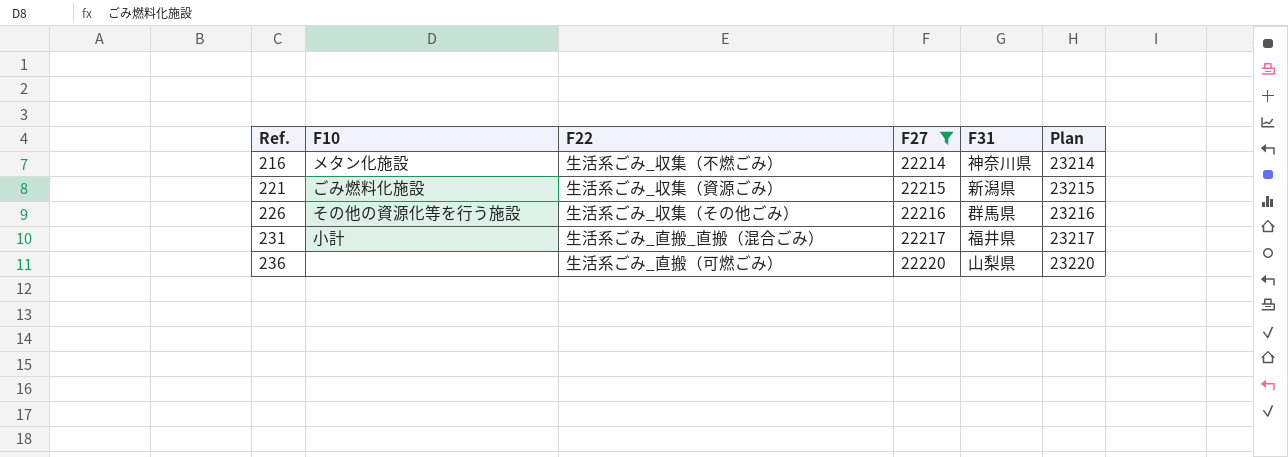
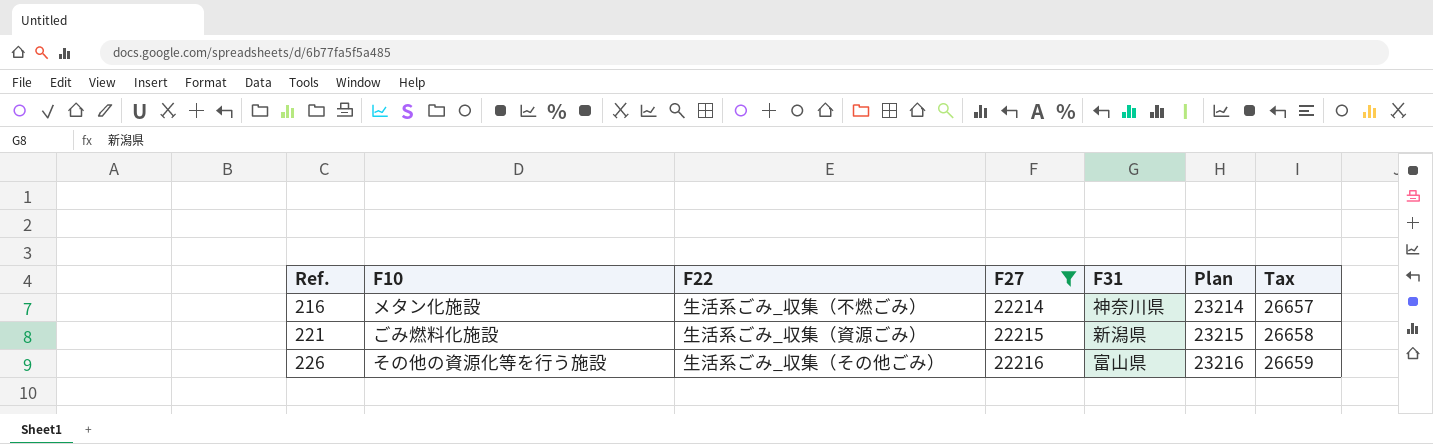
column Tax | formula: none -> [F27] * 1.2
row 231: 小計 | 生活系ごみ_直搬_直搬（混合ごみ） | 22217 | 福井県 | 23217 -> none
row 236: none | 生活系ごみ_直搬（可燃ごみ） | 22220 | 山梨県 | 23220 -> none
226 | F31: 群馬県 -> 富山県

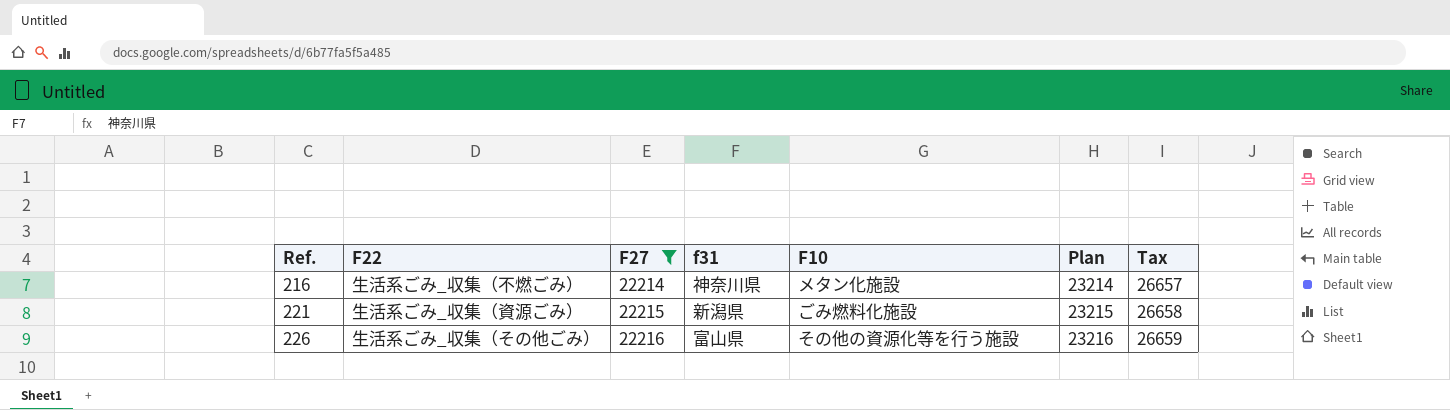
column name: F31 -> f31
column F10 | position: 2 -> 5

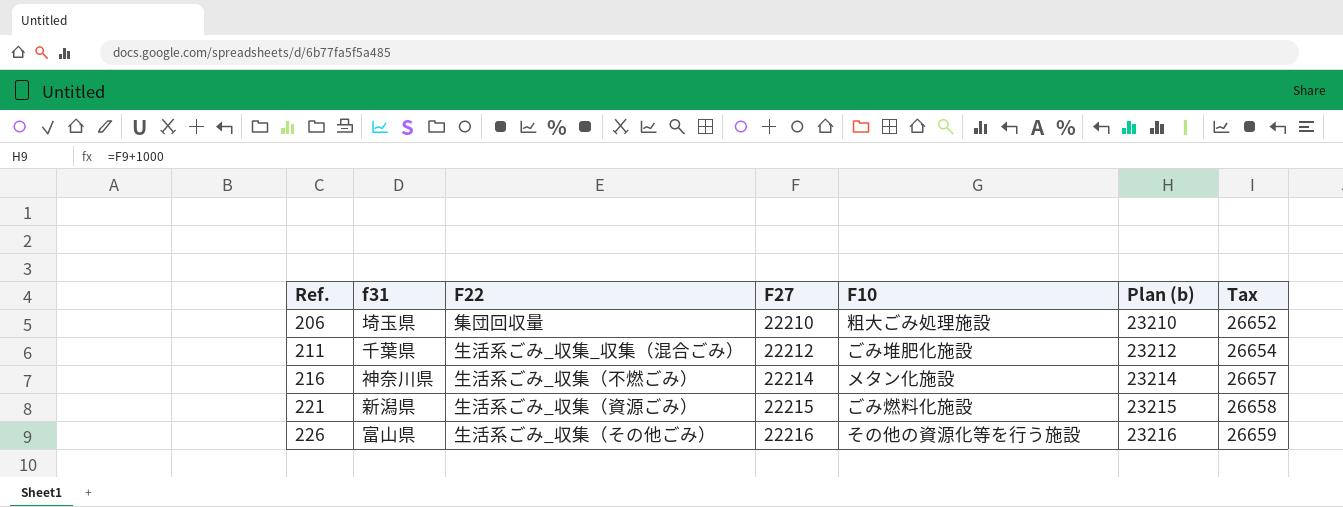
filter: F27 >= 22214 -> none
column f31 | position: 4 -> 2
column name: Plan -> Plan (b)

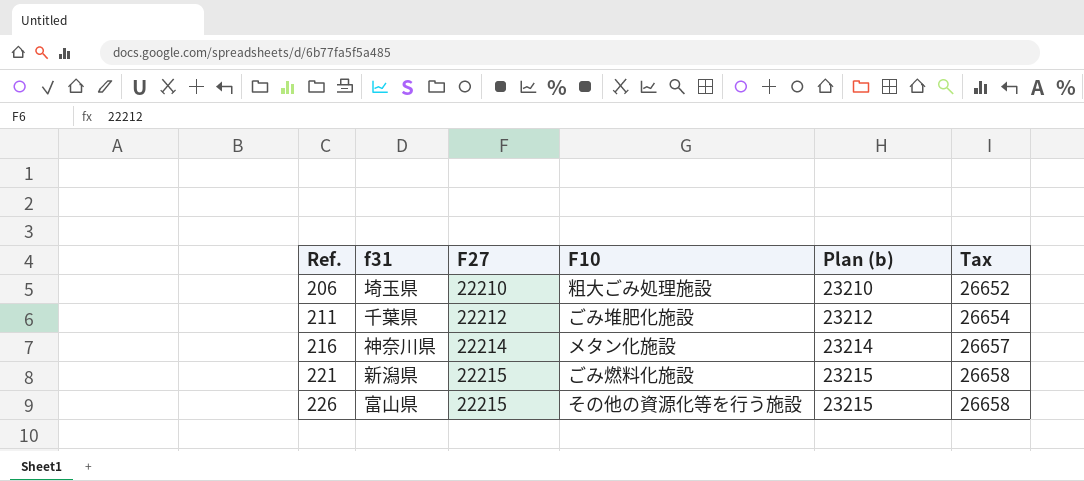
column F22 | position: 3 -> none
226 | F27: 22216 -> 22215
226 | Plan (b): 23216 -> 23215
226 | Tax: 26659 -> 26658

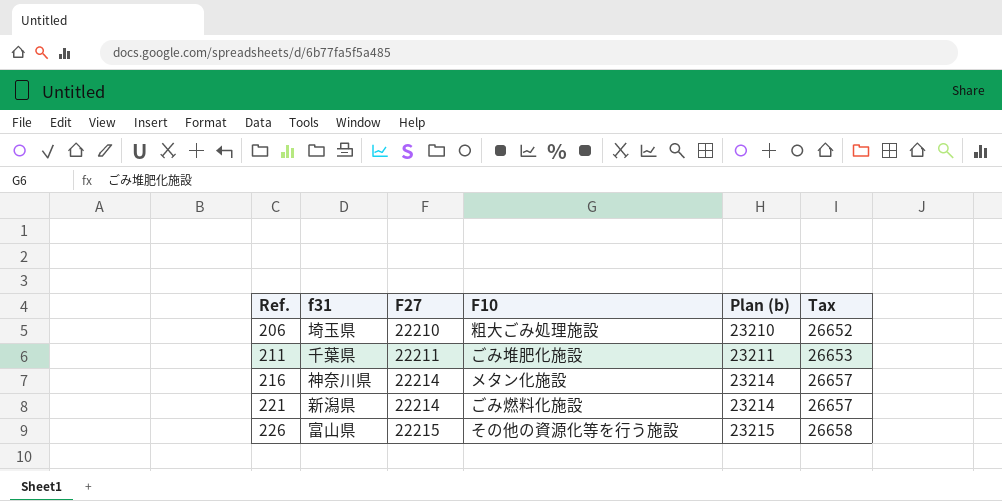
211 | F27: 22212 -> 22211
211 | Plan (b): 23212 -> 23211
211 | Tax: 26654 -> 26653
221 | F27: 22215 -> 22214
221 | Plan (b): 23215 -> 23214
221 | Tax: 26658 -> 26657

